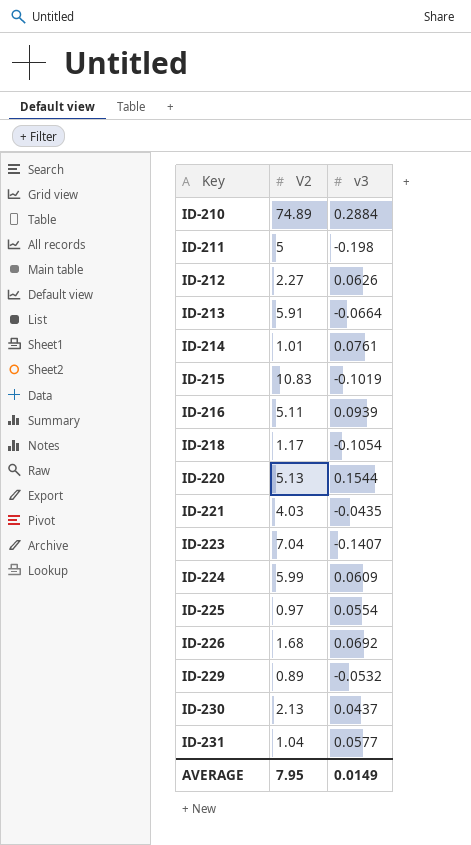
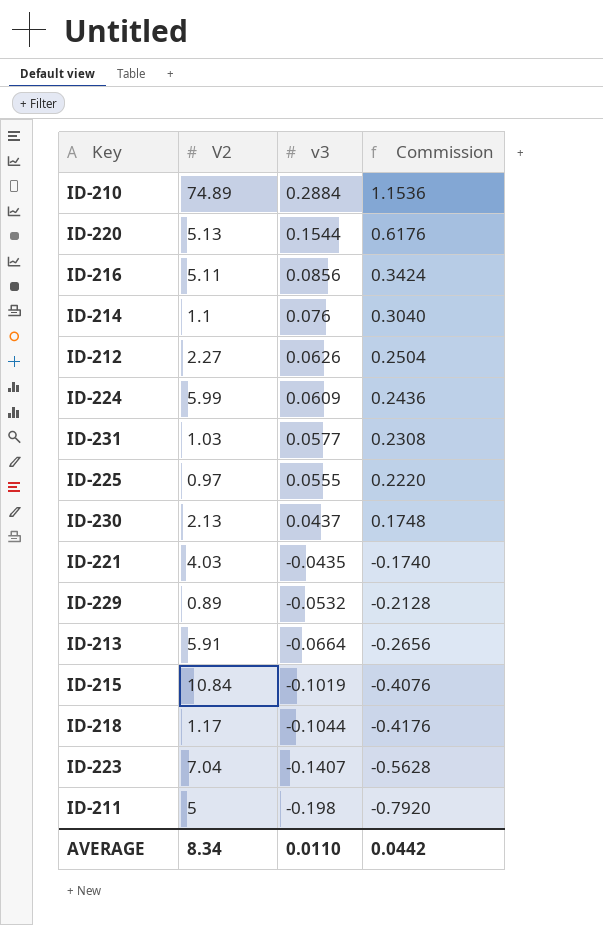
row order: Key ascending -> v3 descending
column Commission | formula: none -> [v3] * 4
row ID-226: 1.68 | 0.0692 -> none
ID-216 | v3: 0.0939 -> 0.0856
ID-214 | V2: 1.01 -> 1.1
ID-214 | v3: 0.0761 -> 0.076
ID-231 | V2: 1.04 -> 1.03
ID-225 | v3: 0.0554 -> 0.0555
ID-215 | V2: 10.83 -> 10.84
ID-218 | v3: -0.1054 -> -0.1044
AVERAGE | V2: 7.95 -> 8.34
AVERAGE | v3: 0.0149 -> 0.0110

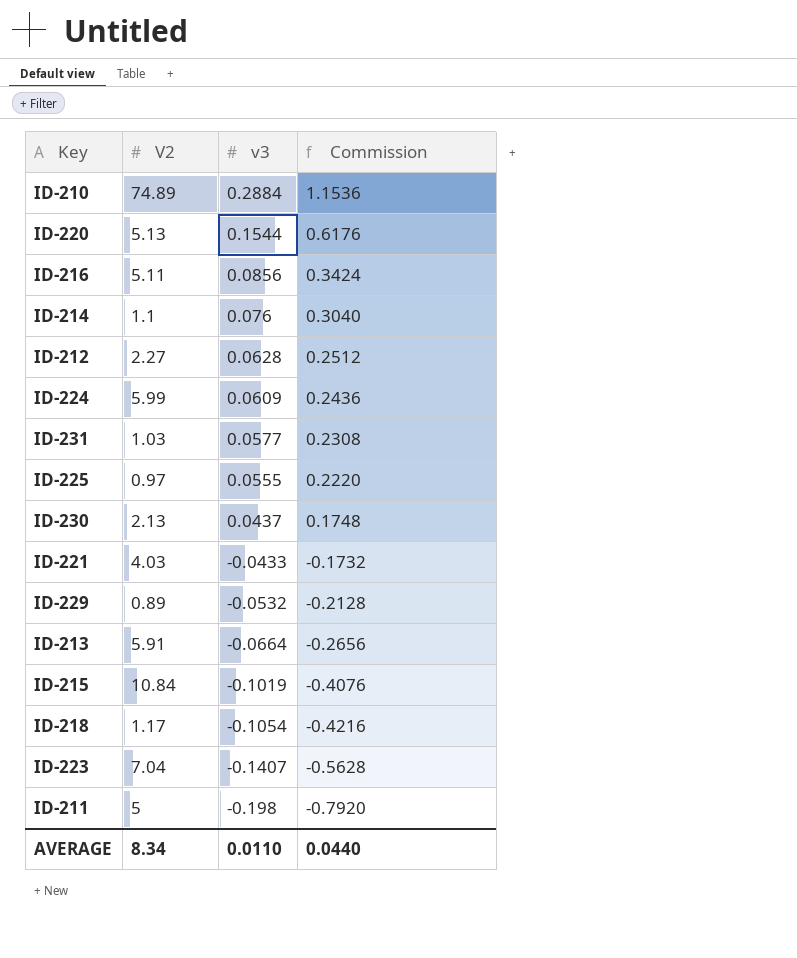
ID-212 | v3: 0.0626 -> 0.0628
ID-212 | Commission: 0.2504 -> 0.2512
ID-221 | v3: -0.0435 -> -0.0433
ID-221 | Commission: -0.1740 -> -0.1732
ID-218 | v3: -0.1044 -> -0.1054
ID-218 | Commission: -0.4176 -> -0.4216
AVERAGE | Commission: 0.0442 -> 0.0440

